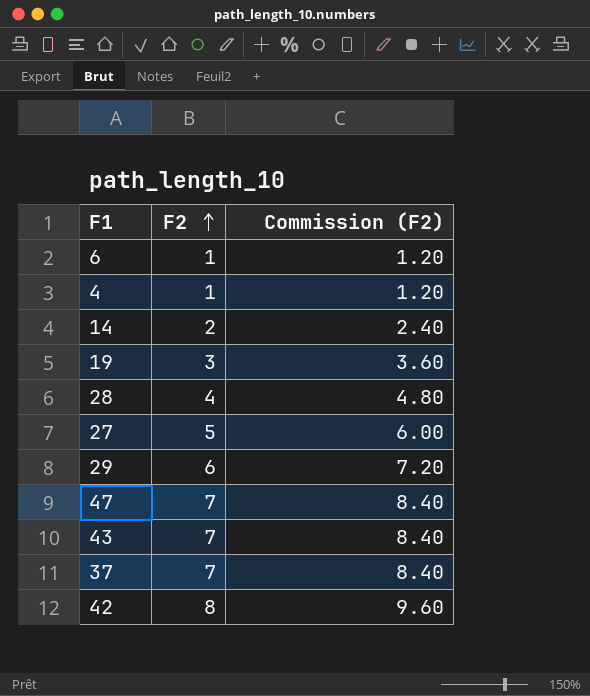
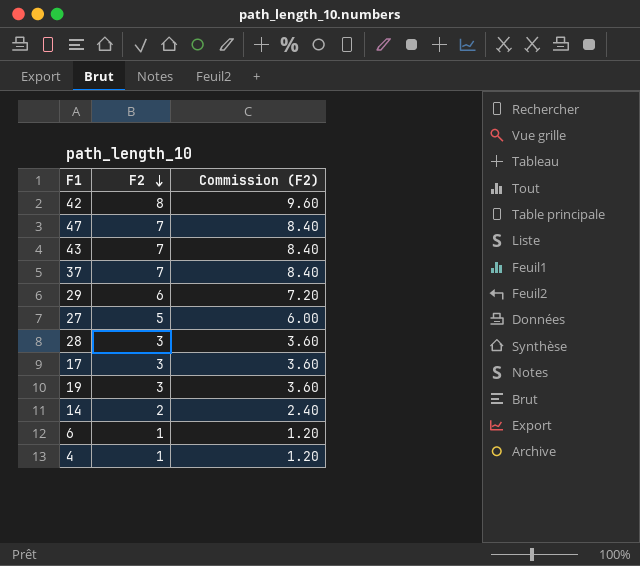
row order: F2 ascending -> F2 descending
28 | F2: 4 -> 3
28 | Commission (F2): 4.80 -> 3.60
row 17: none -> 3 | 3.60

